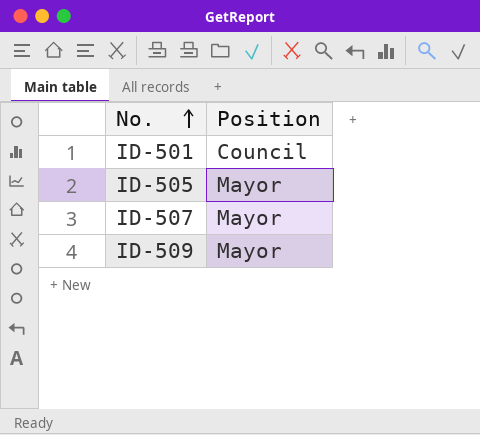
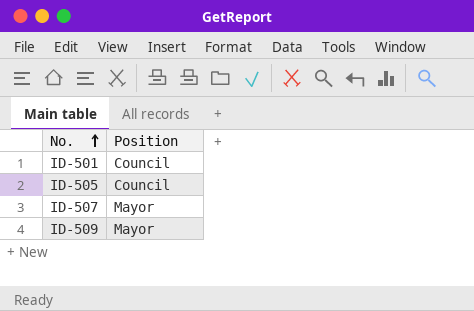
ID-505 | Position: Mayor -> Council

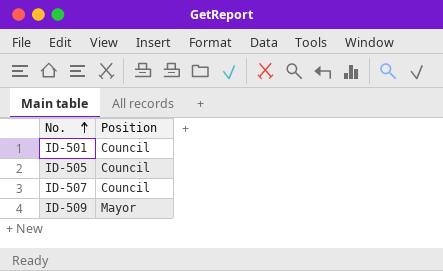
ID-507 | Position: Mayor -> Council

